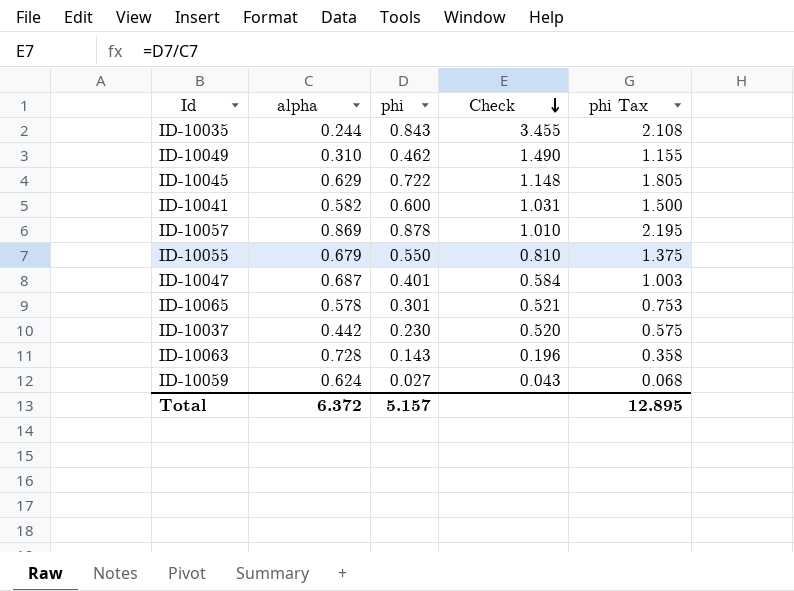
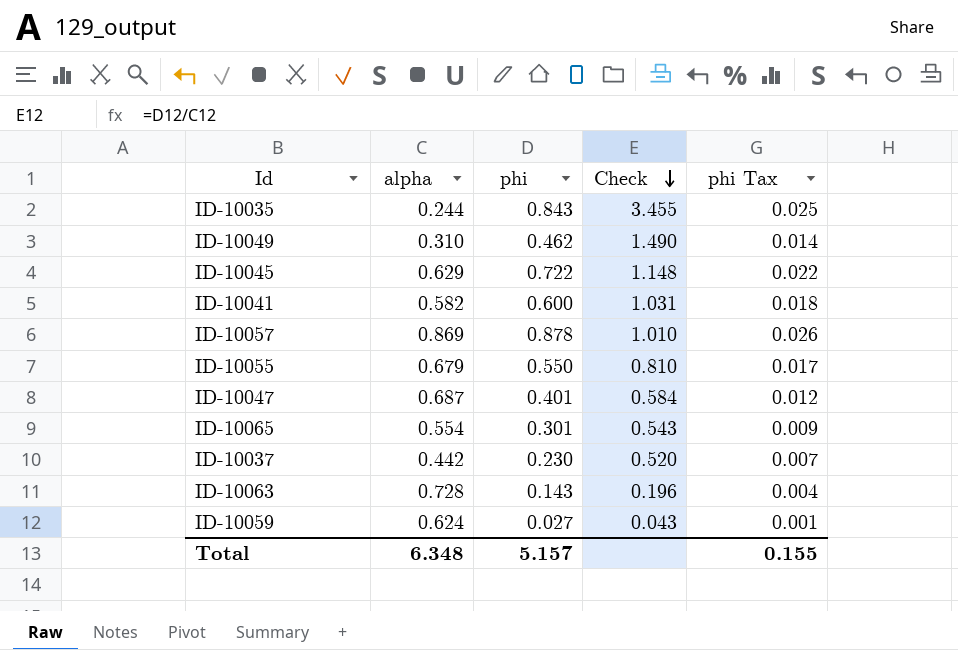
column phi Tax | formula: [phi] * 2.5 -> [phi] * 0.03
ID-10065 | alpha: 0.578 -> 0.554
ID-10065 | Check: 0.521 -> 0.543
Total | alpha: 6.372 -> 6.348
Total | phi Tax: 12.895 -> 0.155

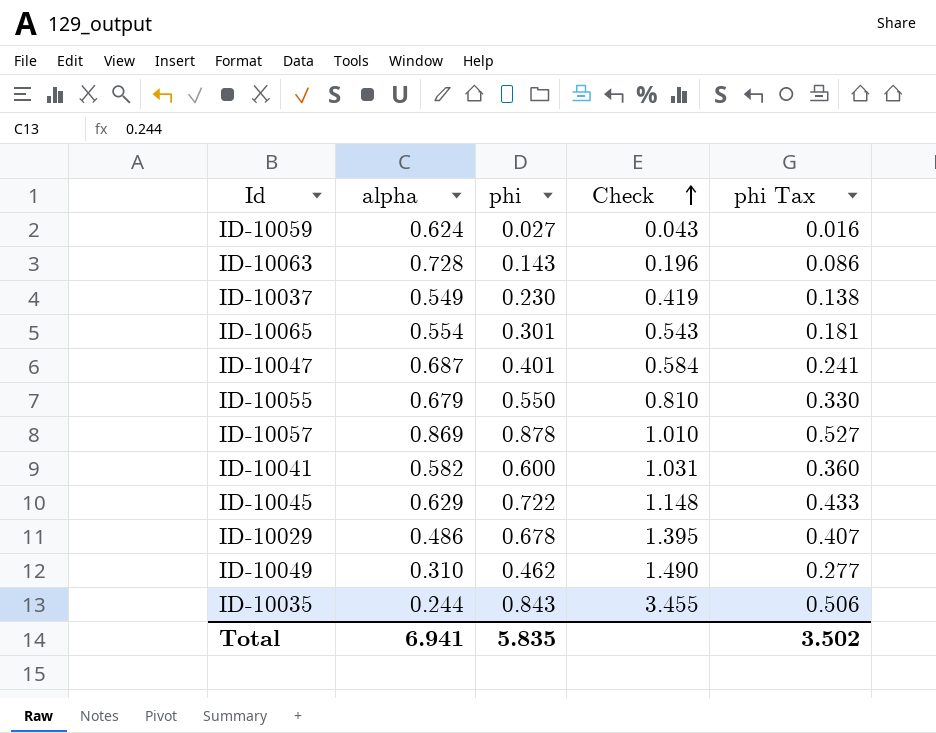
row order: Check descending -> Check ascending
column phi Tax | formula: [phi] * 0.03 -> [phi] * 0.6
ID-10037 | alpha: 0.442 -> 0.549
ID-10037 | Check: 0.520 -> 0.419
row ID-10029: none -> 0.486 | 0.678 | 1.395 | 0.407
Total | alpha: 6.348 -> 6.941
Total | phi: 5.157 -> 5.835
Total | phi Tax: 0.155 -> 3.502

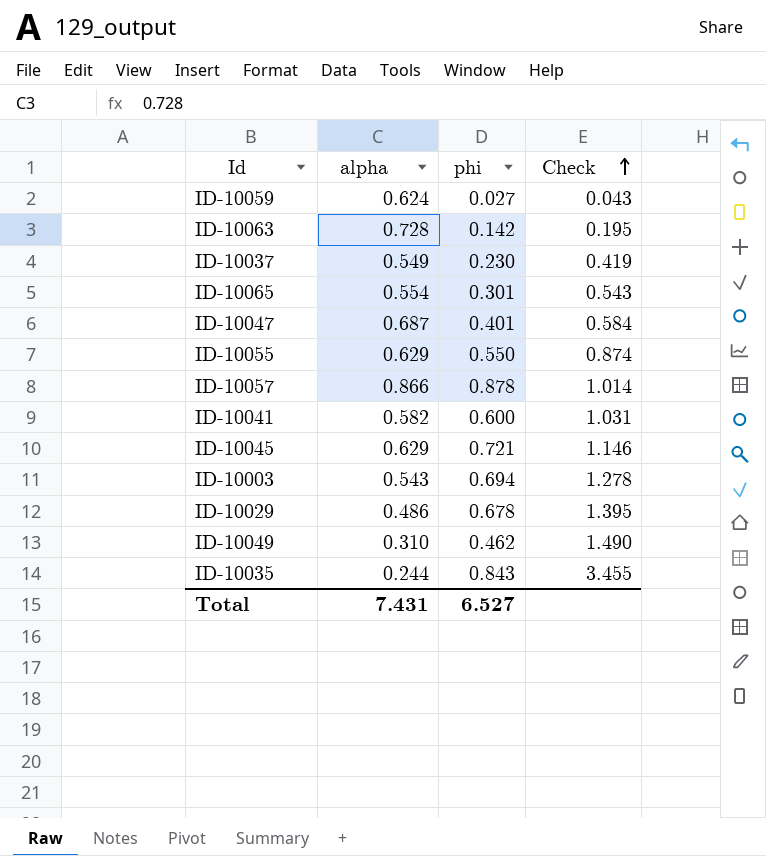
column phi Tax | formula: [phi] * 0.6 -> none
ID-10063 | phi: 0.143 -> 0.142
ID-10063 | Check: 0.196 -> 0.195
ID-10055 | alpha: 0.679 -> 0.629
ID-10055 | Check: 0.810 -> 0.874
ID-10057 | alpha: 0.869 -> 0.866
ID-10057 | Check: 1.010 -> 1.014
ID-10045 | phi: 0.722 -> 0.721
ID-10045 | Check: 1.148 -> 1.146
row ID-10003: none -> 0.543 | 0.694 | 1.278
Total | alpha: 6.941 -> 7.431
Total | phi: 5.835 -> 6.527

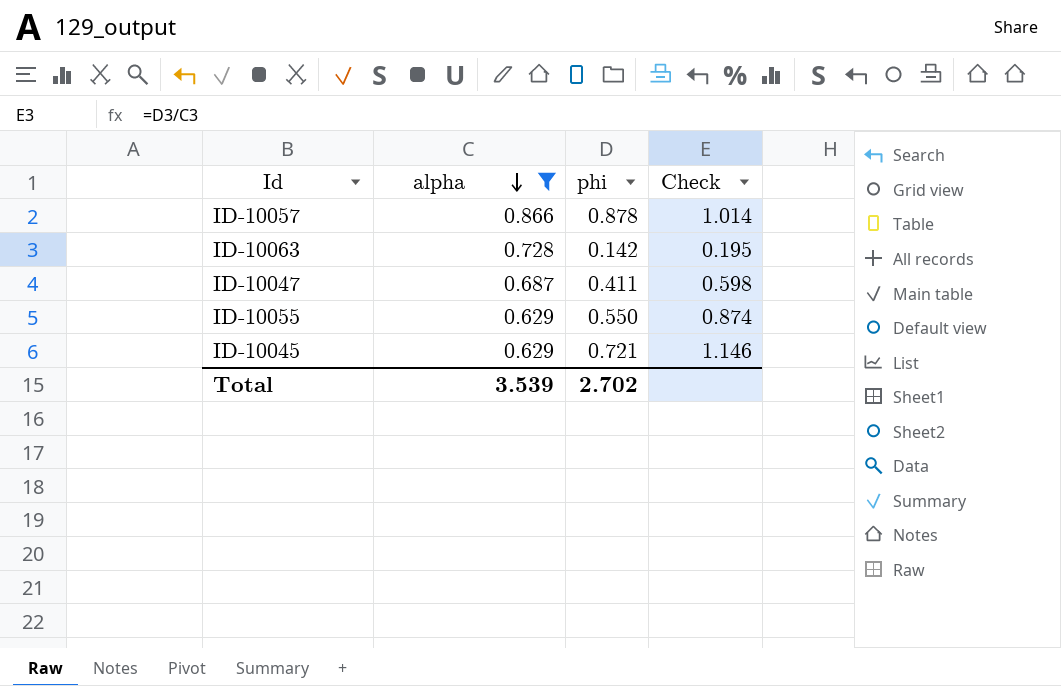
filter: none -> alpha >= 0.629
row order: Check ascending -> alpha descending
ID-10047 | phi: 0.401 -> 0.411
ID-10047 | Check: 0.584 -> 0.598
Total | alpha: 7.431 -> 3.539
Total | phi: 6.527 -> 2.702

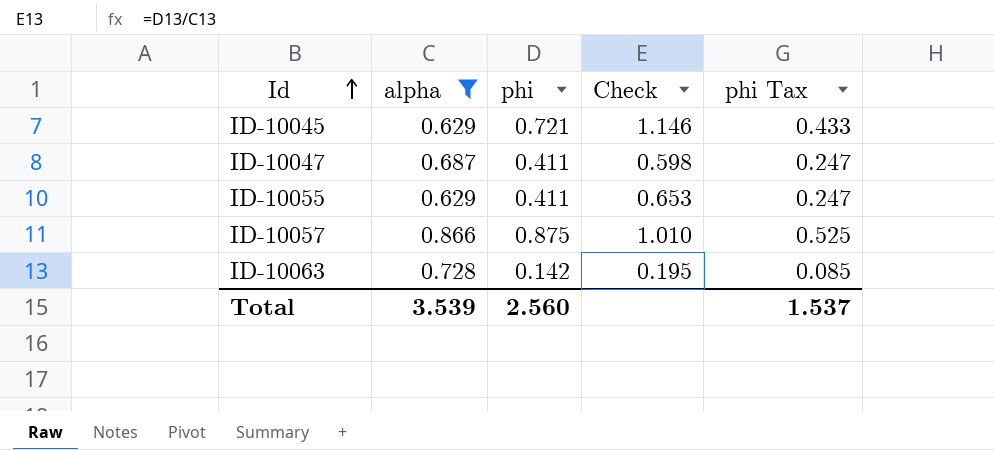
row order: alpha descending -> Id ascending
column phi Tax | formula: none -> [phi] * 0.6
ID-10055 | phi: 0.550 -> 0.411
ID-10055 | Check: 0.874 -> 0.653
ID-10057 | phi: 0.878 -> 0.875
ID-10057 | Check: 1.014 -> 1.010
Total | phi: 2.702 -> 2.560

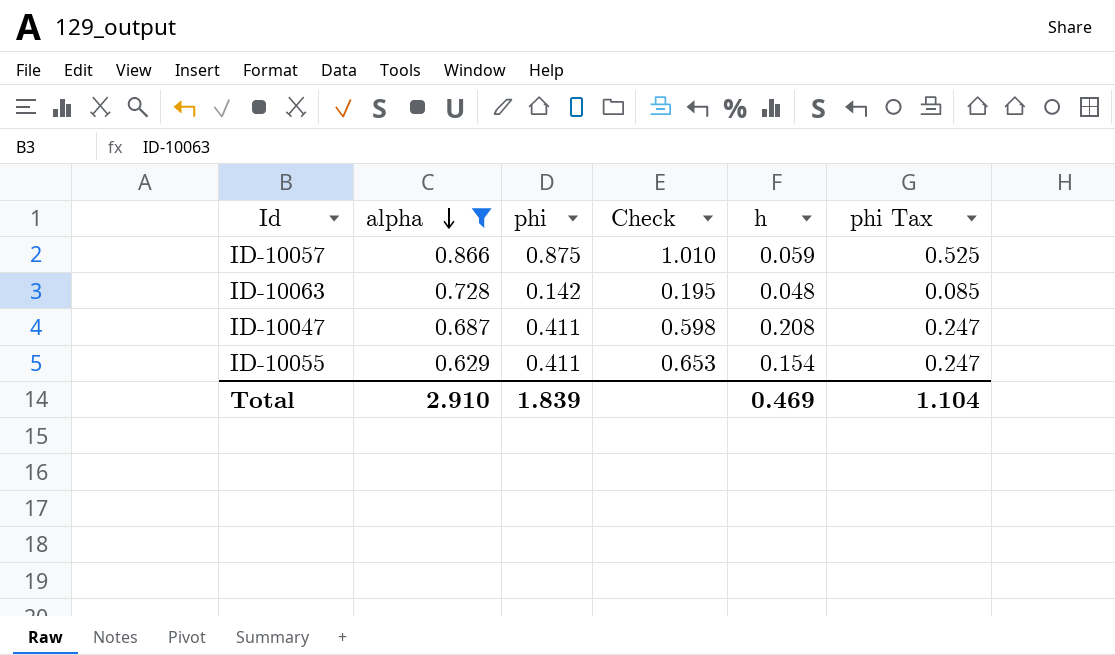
row order: Id ascending -> alpha descending
column h | position: none -> 5
row ID-10045: 0.629 | 0.721 | 1.146 | 0.433 -> none
Total | alpha: 3.539 -> 2.910
Total | phi: 2.560 -> 1.839
Total | phi Tax: 1.537 -> 1.104

